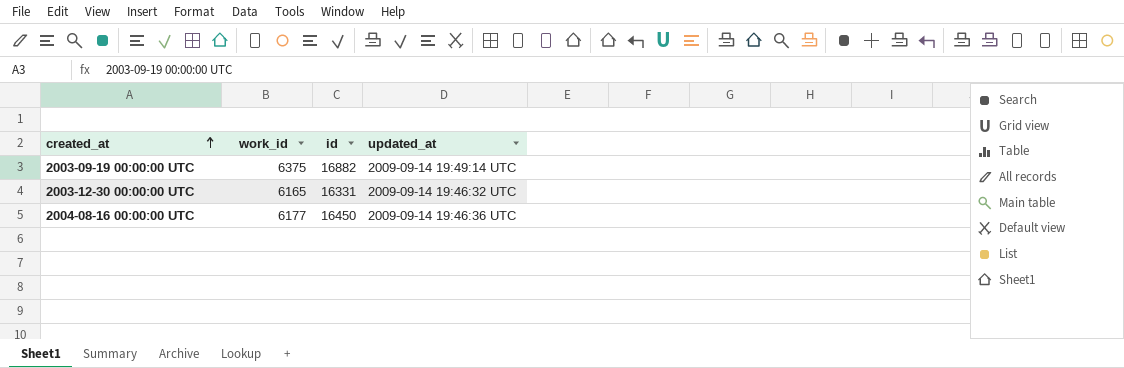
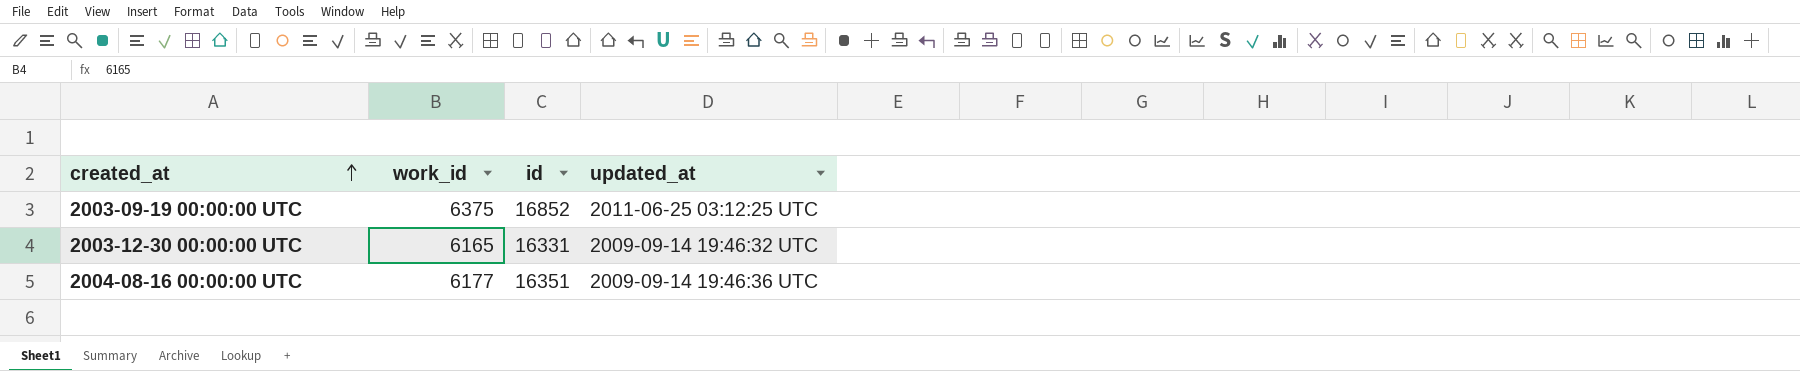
2003-09-19 00:00:00 UTC | id: 16882 -> 16852
2003-09-19 00:00:00 UTC | updated_at: 2009-09-14 19:49:14 UTC -> 2011-06-25 03:12:25 UTC
2004-08-16 00:00:00 UTC | id: 16450 -> 16351

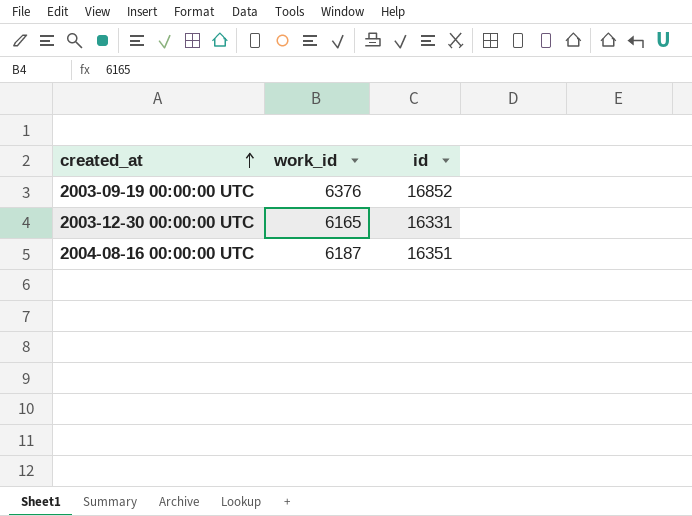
column updated_at | position: 4 -> none
2003-09-19 00:00:00 UTC | work_id: 6375 -> 6376
2004-08-16 00:00:00 UTC | work_id: 6177 -> 6187

